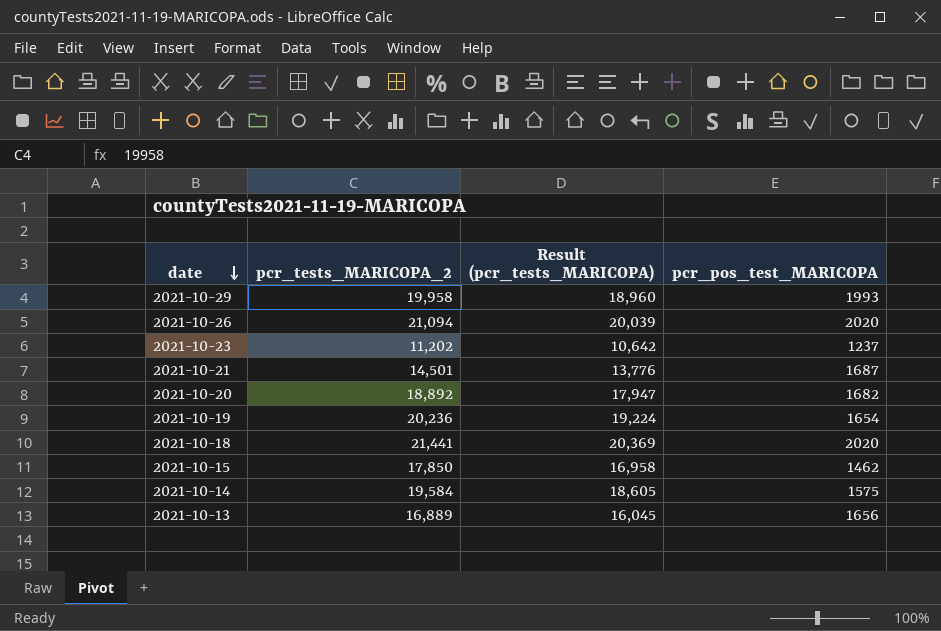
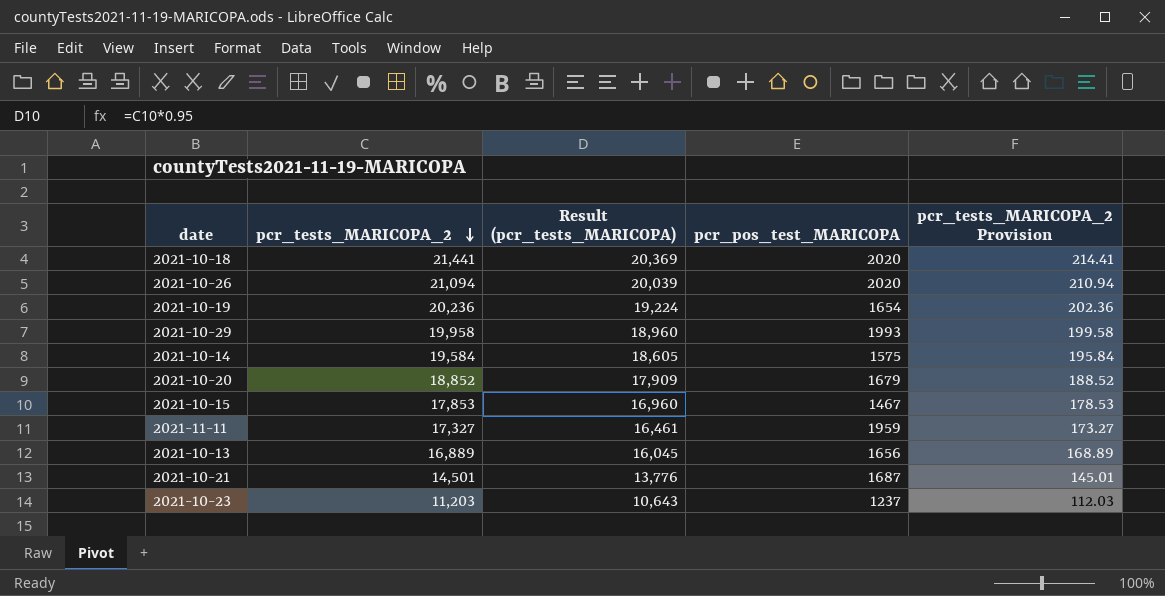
row order: date descending -> pcr_tests_MARICOPA_2 descending
column pcr_tests_MARICOPA_2 Provision | formula: none -> [pcr_tests_MARICOPA_2] * 0.01
2021-10-20 | pcr_tests_MARICOPA_2: 18,892 -> 18,852
2021-10-20 | Result (pcr_tests_MARICOPA): 17,947 -> 17,909
2021-10-20 | pcr_pos_test_MARICOPA: 1682 -> 1679
2021-10-15 | pcr_tests_MARICOPA_2: 17,850 -> 17,853
2021-10-15 | Result (pcr_tests_MARICOPA): 16,958 -> 16,960
2021-10-15 | pcr_pos_test_MARICOPA: 1462 -> 1467
row 2021-11-11: none -> 17,327 | 16,461 | 1959 | 173.27
2021-10-23 | pcr_tests_MARICOPA_2: 11,202 -> 11,203
2021-10-23 | Result (pcr_tests_MARICOPA): 10,642 -> 10,643

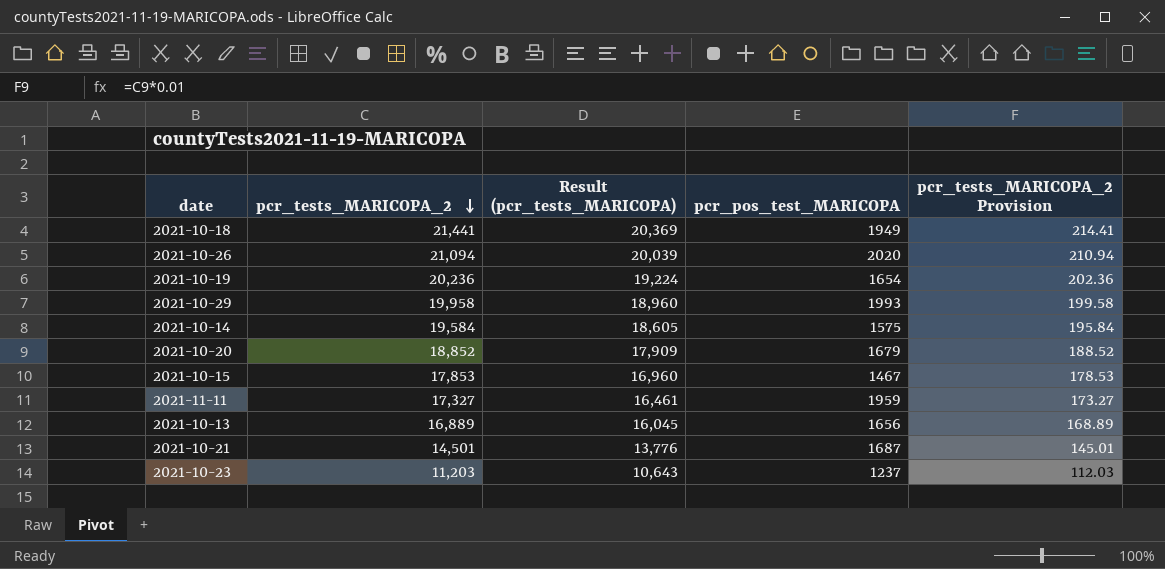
2021-10-18 | pcr_pos_test_MARICOPA: 2020 -> 1949

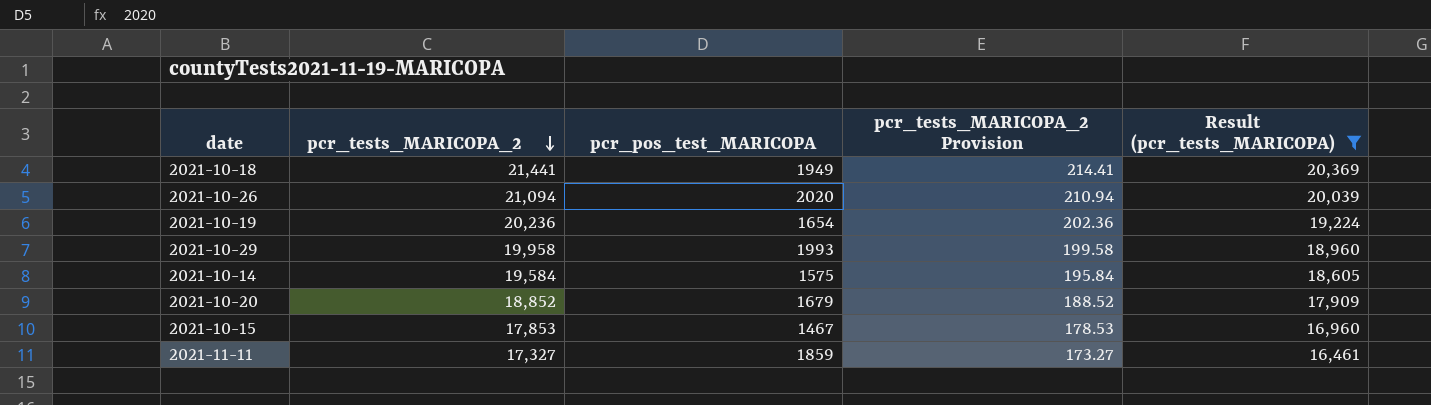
filter: none -> Result (pcr_tests_MARICOPA) >= 16,461
column Result (pcr_tests_MARICOPA) | position: 3 -> 5
2021-11-11 | pcr_pos_test_MARICOPA: 1959 -> 1859

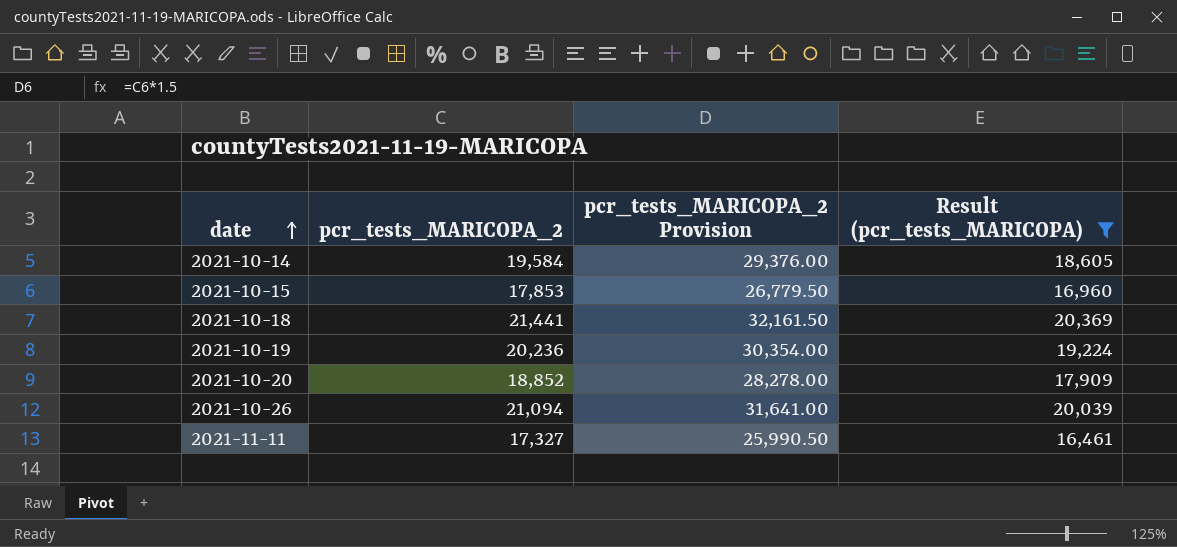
row order: pcr_tests_MARICOPA_2 descending -> date ascending
column pcr_pos_test_MARICOPA | position: 3 -> none
column pcr_tests_MARICOPA_2 Provision | formula: [pcr_tests_MARICOPA_2] * 0.01 -> [pcr_tests_MARICOPA_2] * 1.5
row 2021-10-29: 19,958 | 1993 | 199.58 | 18,960 -> none

